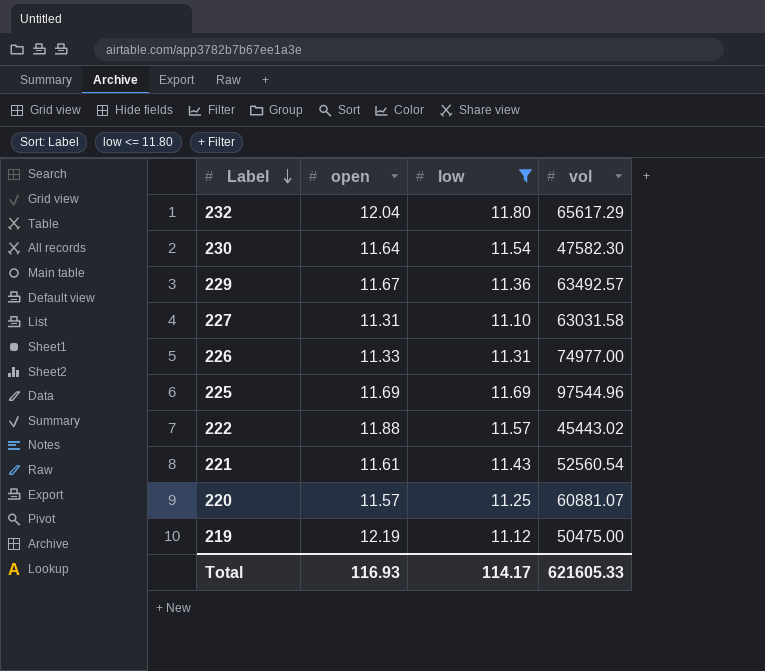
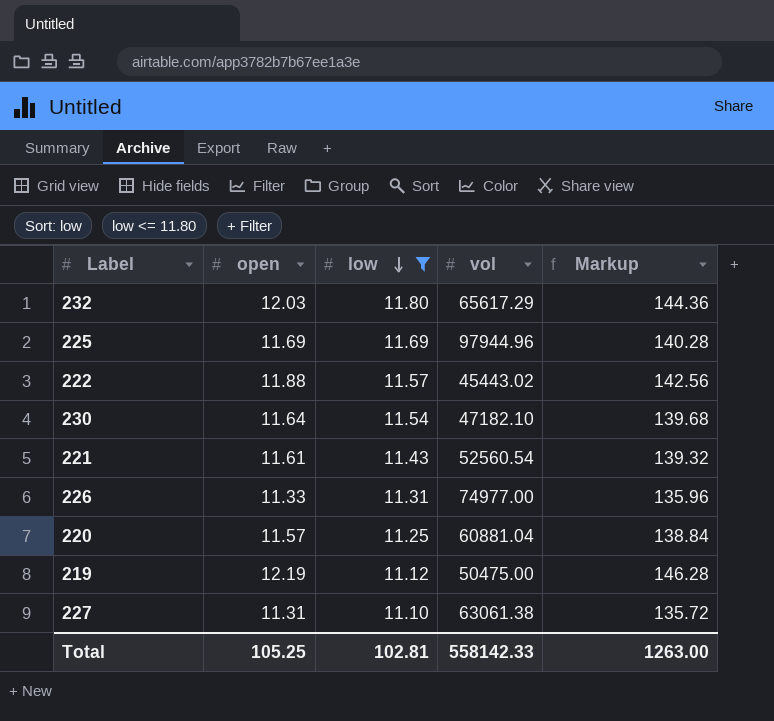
row order: Label descending -> low descending
column Markup | formula: none -> [open] * 12
row 229: 11.67 | 11.36 | 63492.57 -> none
232 | open: 12.04 -> 12.03
225 | vol: 97544.96 -> 97944.96
230 | vol: 47582.30 -> 47182.10
220 | vol: 60881.07 -> 60881.04
227 | vol: 63031.58 -> 63061.38
Total | open: 116.93 -> 105.25
Total | low: 114.17 -> 102.81
Total | vol: 621605.33 -> 558142.33

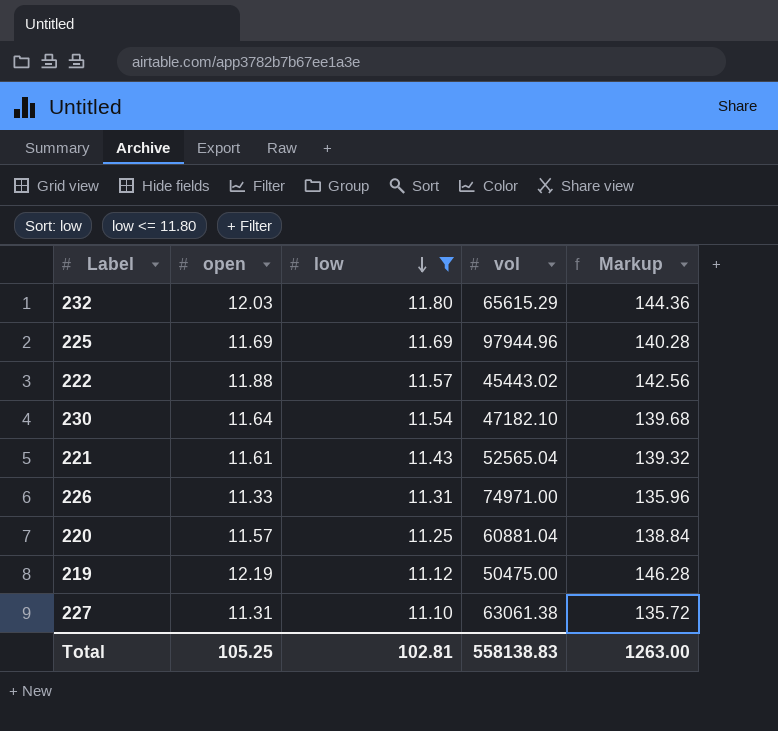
232 | vol: 65617.29 -> 65615.29
221 | vol: 52560.54 -> 52565.04
226 | vol: 74977.00 -> 74971.00
Total | vol: 558142.33 -> 558138.83

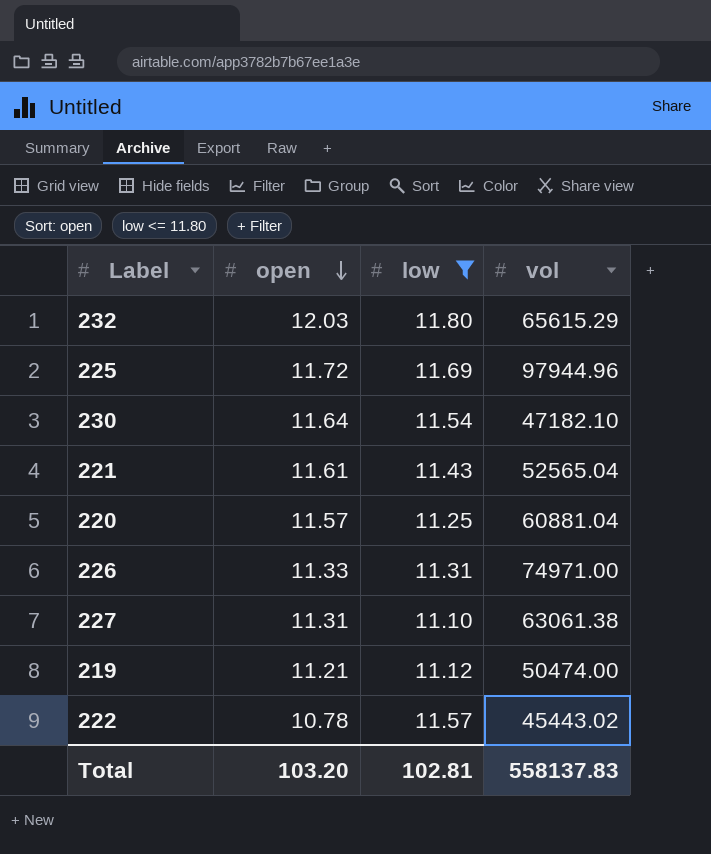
row order: low descending -> open descending
column Markup | formula: [open] * 12 -> none
225 | open: 11.69 -> 11.72
219 | open: 12.19 -> 11.21
219 | vol: 50475.00 -> 50474.00
222 | open: 11.88 -> 10.78
Total | open: 105.25 -> 103.20
Total | vol: 558138.83 -> 558137.83

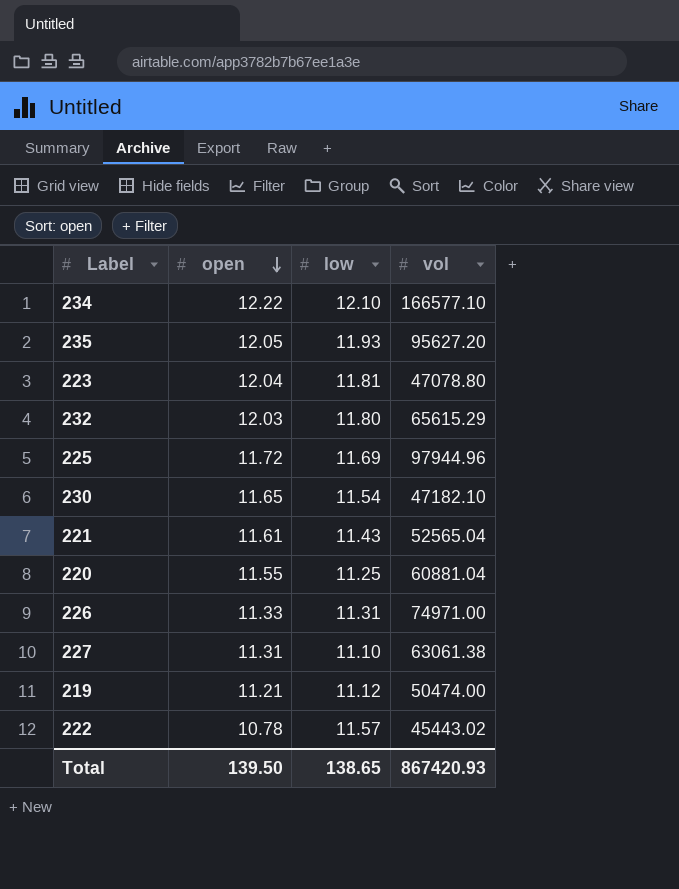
filter: low <= 11.80 -> none
230 | open: 11.64 -> 11.65
220 | open: 11.57 -> 11.55
Total | open: 103.20 -> 139.50
Total | low: 102.81 -> 138.65
Total | vol: 558137.83 -> 867420.93

